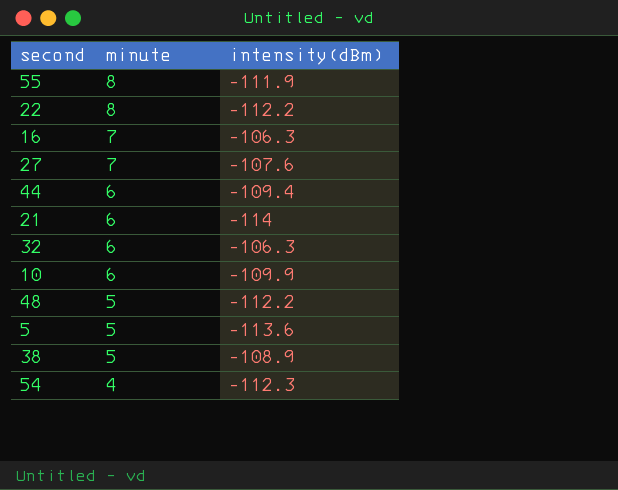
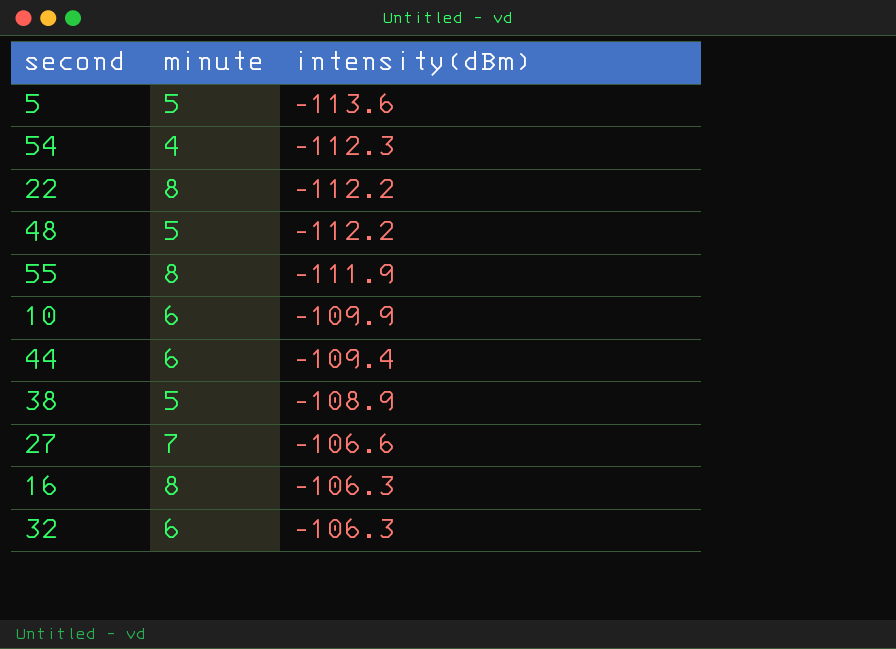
row order: minute descending -> intensity(dBm) ascending
row 21: 6 | -114 -> none
27 | intensity(dBm): -107.6 -> -106.6
16 | minute: 7 -> 8

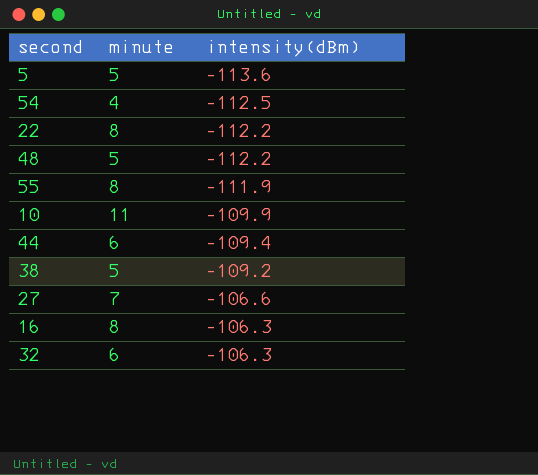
54 | intensity(dBm): -112.3 -> -112.5
10 | minute: 6 -> 11
38 | intensity(dBm): -108.9 -> -109.2

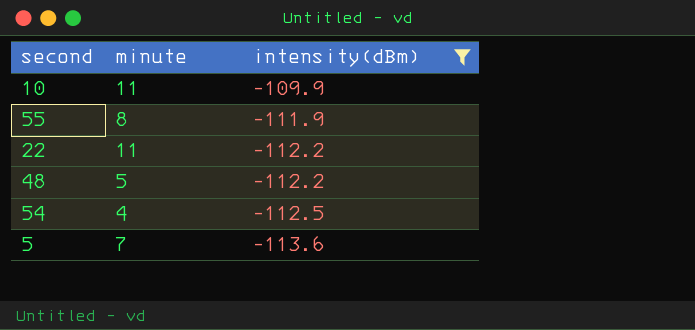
filter: none -> intensity(dBm) <= -109.9
row order: intensity(dBm) ascending -> intensity(dBm) descending
22 | minute: 8 -> 11
5 | minute: 5 -> 7

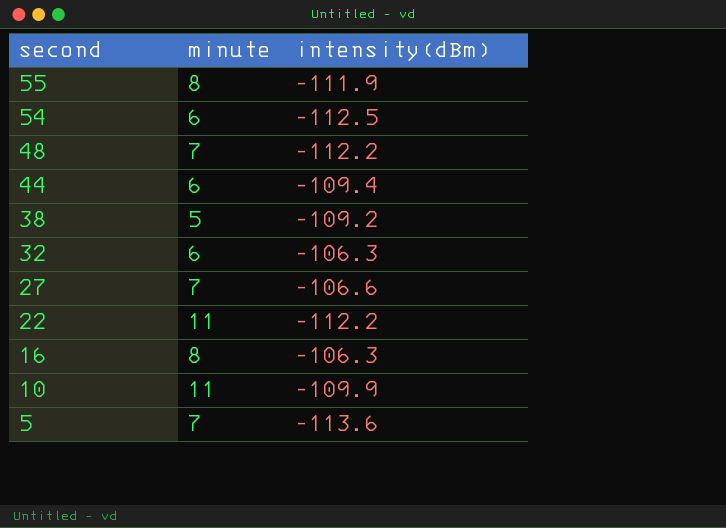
filter: intensity(dBm) <= -109.9 -> none
row order: intensity(dBm) descending -> second descending
54 | minute: 4 -> 6
48 | minute: 5 -> 7

